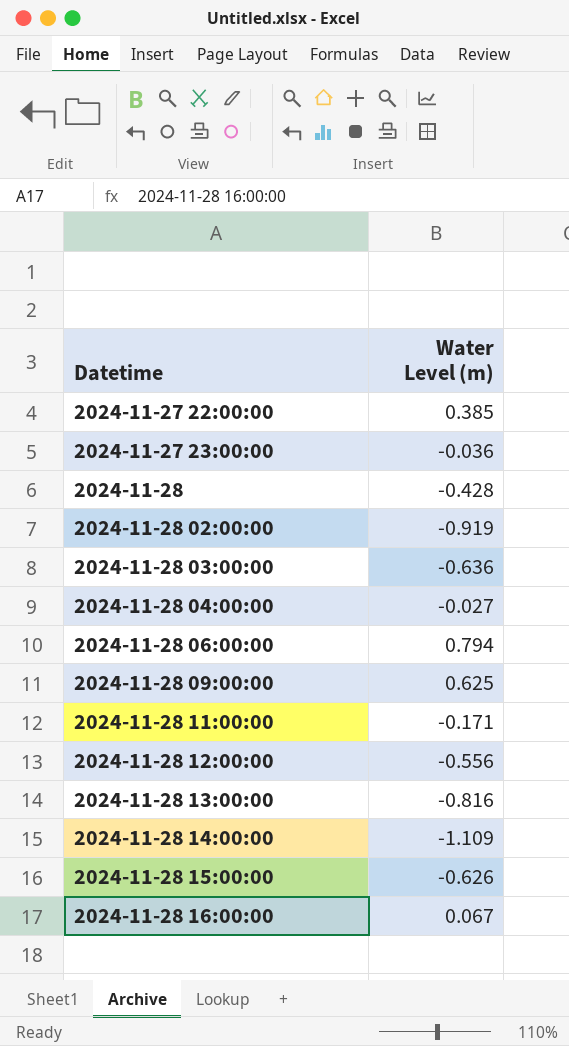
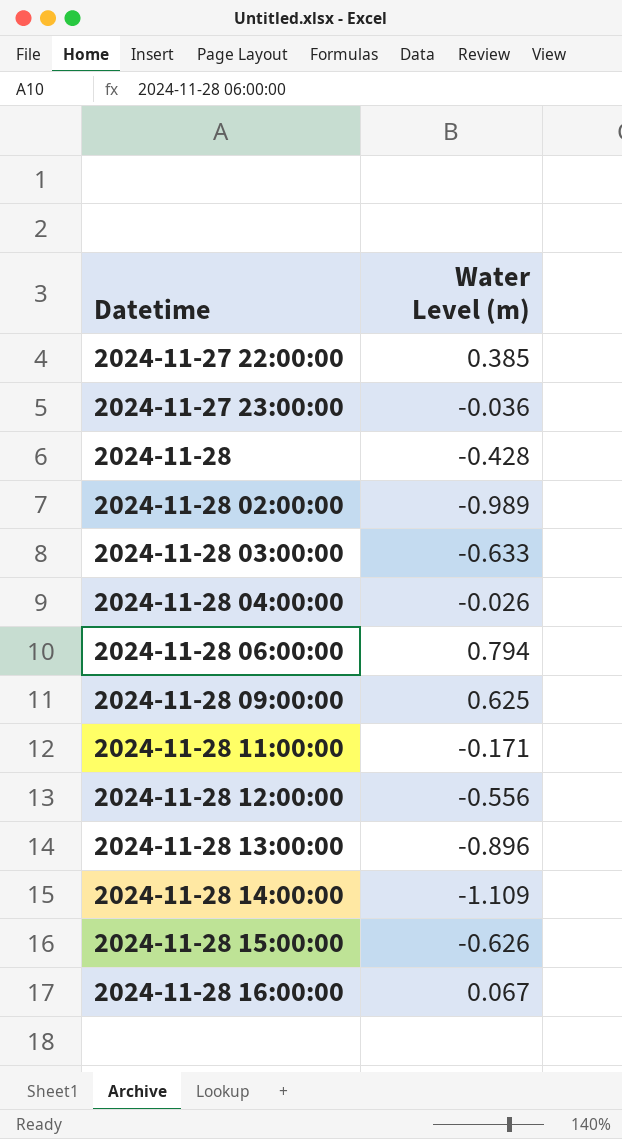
2024-11-28 02:00:00 | Water Level (m): -0.919 -> -0.989
2024-11-28 03:00:00 | Water Level (m): -0.636 -> -0.633
2024-11-28 04:00:00 | Water Level (m): -0.027 -> -0.026
2024-11-28 13:00:00 | Water Level (m): -0.816 -> -0.896

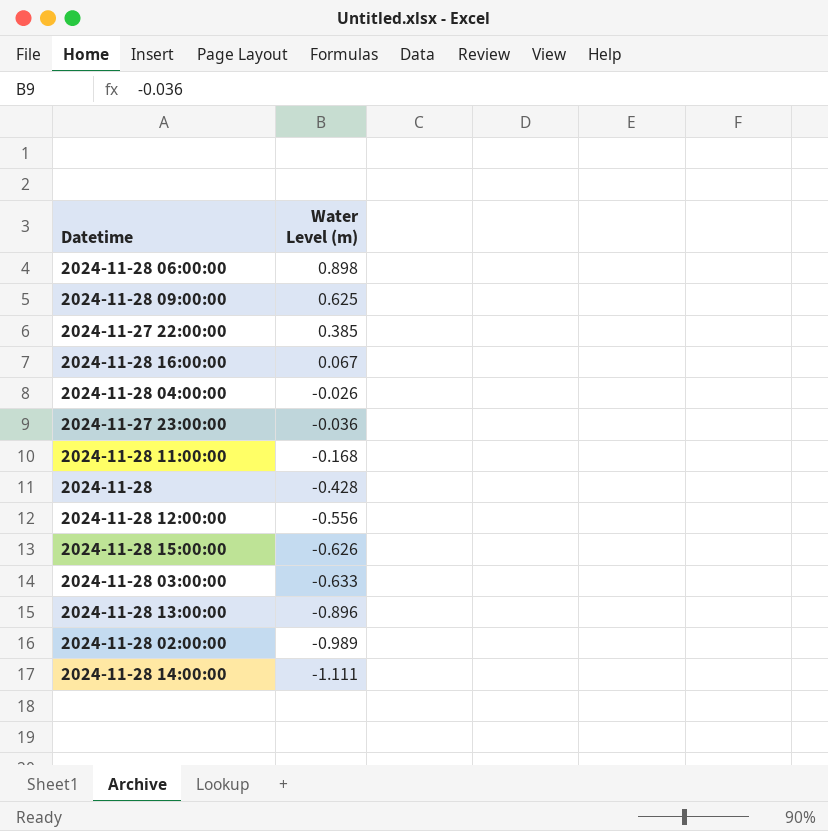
row order: Datetime ascending -> Water Level (m) descending
2024-11-28 06:00:00 | Water Level (m): 0.794 -> 0.898
2024-11-28 11:00:00 | Water Level (m): -0.171 -> -0.168
2024-11-28 14:00:00 | Water Level (m): -1.109 -> -1.111

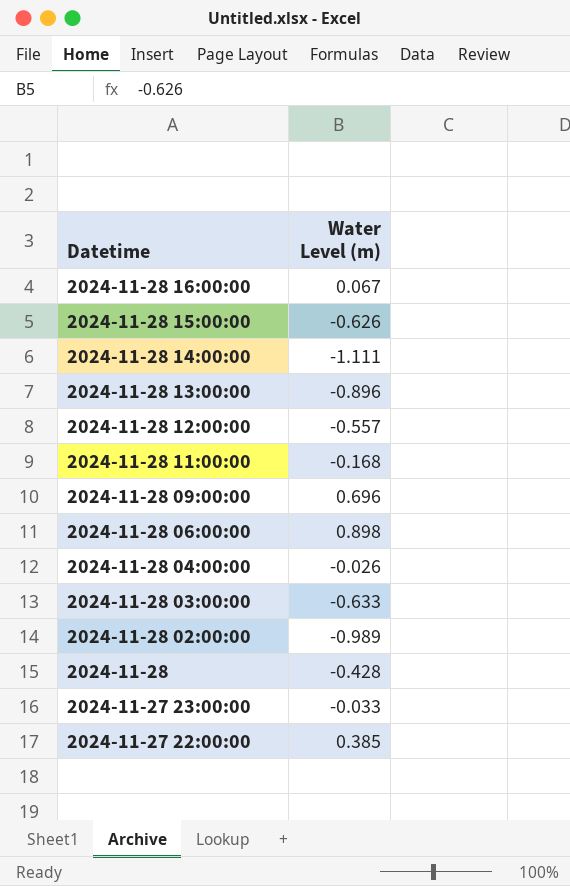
row order: Water Level (m) descending -> Datetime descending
2024-11-28 12:00:00 | Water Level (m): -0.556 -> -0.557
2024-11-28 09:00:00 | Water Level (m): 0.625 -> 0.696
2024-11-27 23:00:00 | Water Level (m): -0.036 -> -0.033

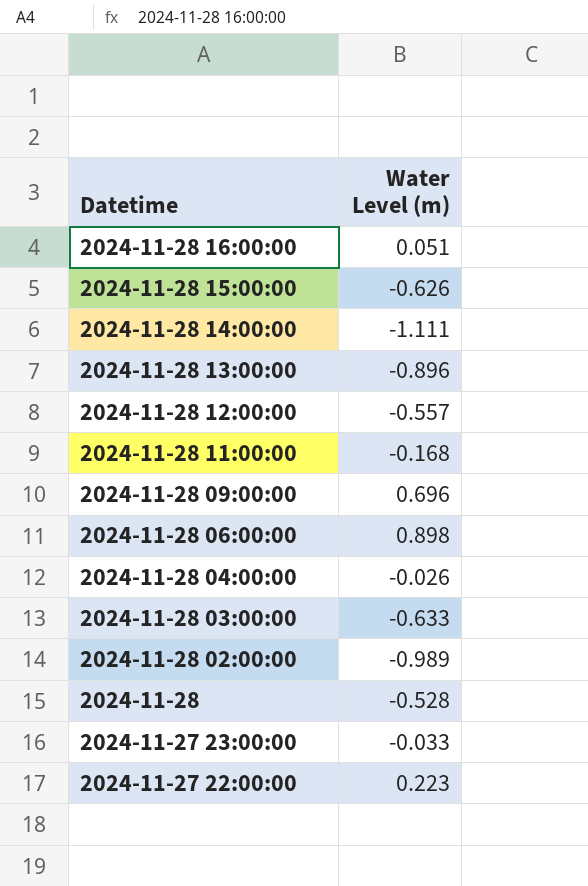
2024-11-28 16:00:00 | Water Level (m): 0.067 -> 0.051
2024-11-28 | Water Level (m): -0.428 -> -0.528
2024-11-27 22:00:00 | Water Level (m): 0.385 -> 0.223

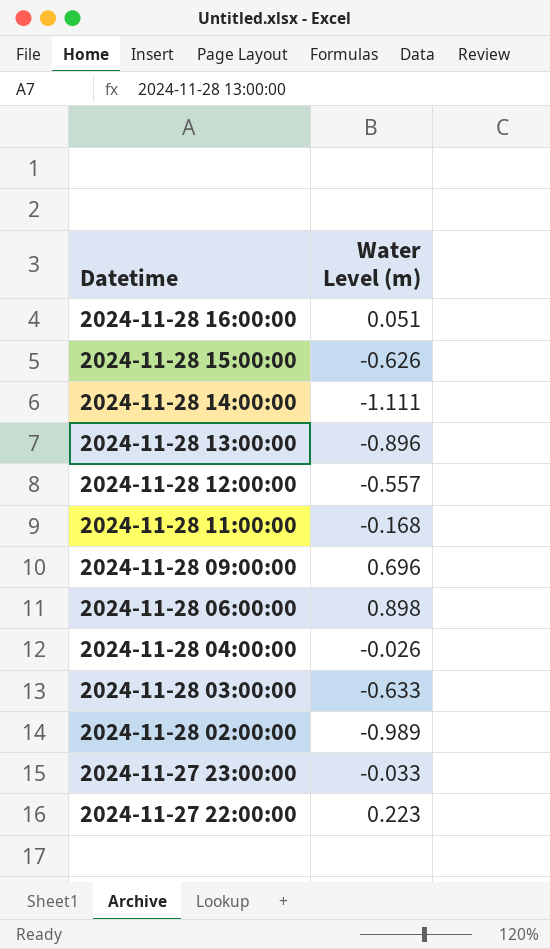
row 2024-11-28: -0.528 -> none

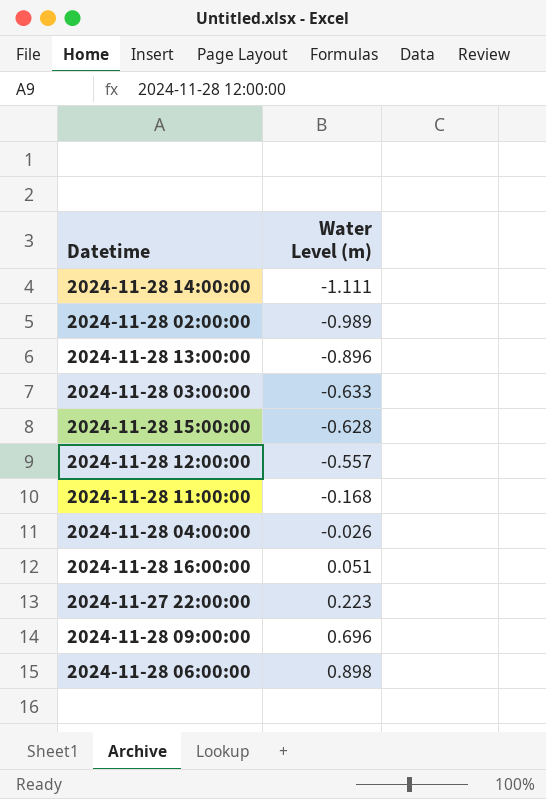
row order: Datetime descending -> Water Level (m) ascending
row 2024-11-27 23:00:00: -0.033 -> none
2024-11-28 15:00:00 | Water Level (m): -0.626 -> -0.628

